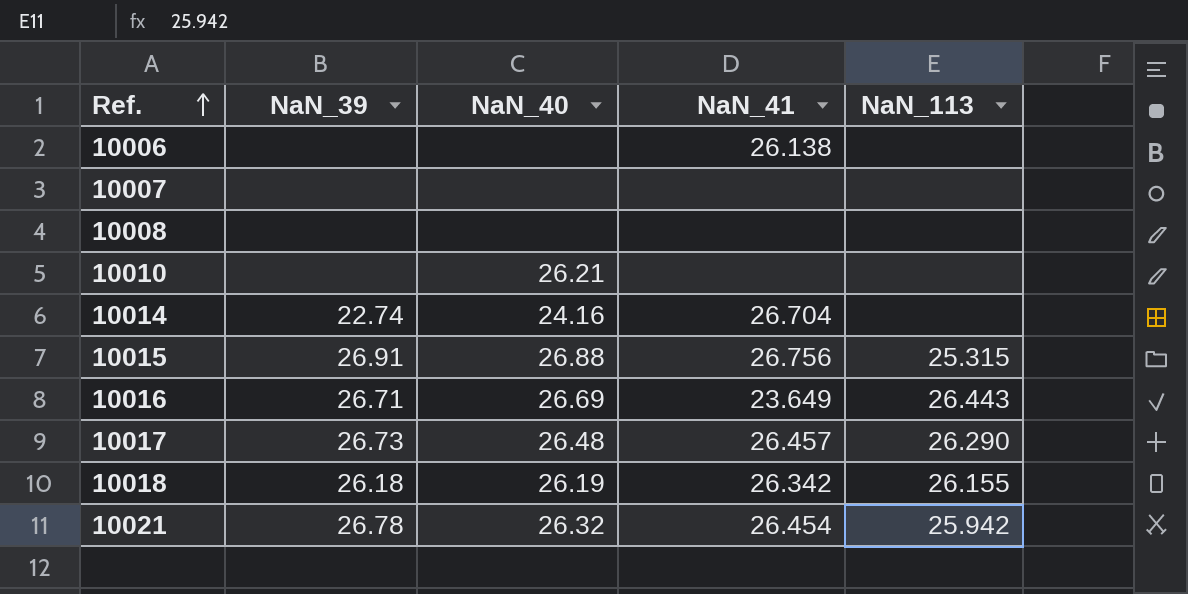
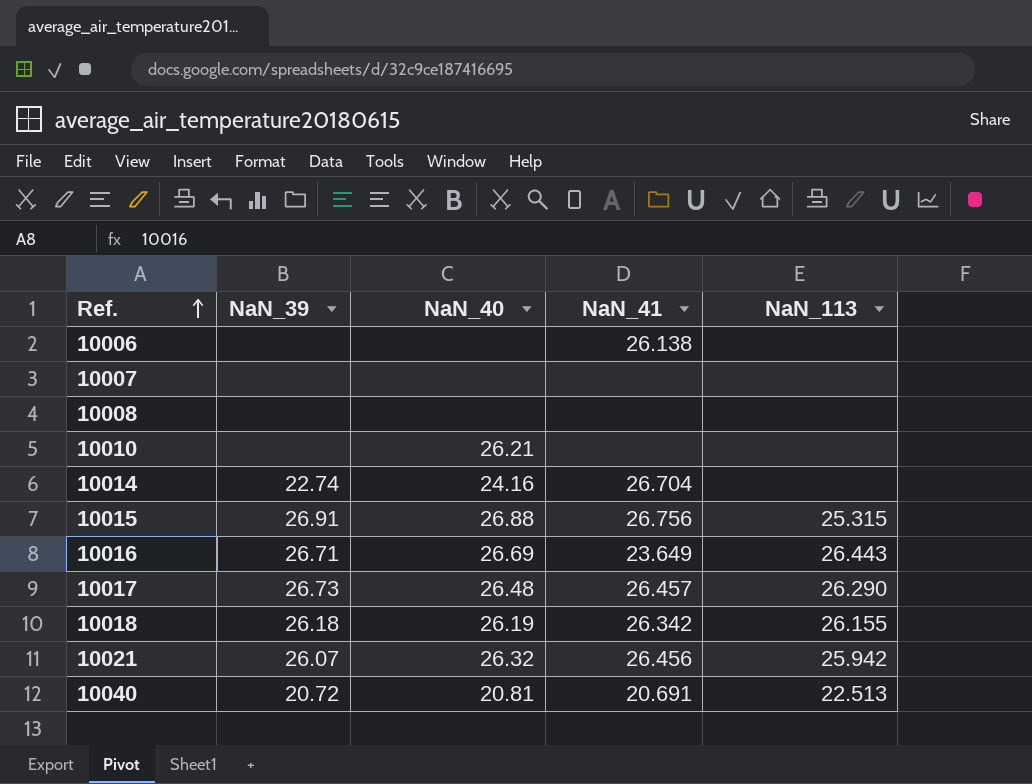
10021 | NaN_39: 26.78 -> 26.07
10021 | NaN_41: 26.454 -> 26.456
row 10040: none -> 20.72 | 20.81 | 20.691 | 22.513

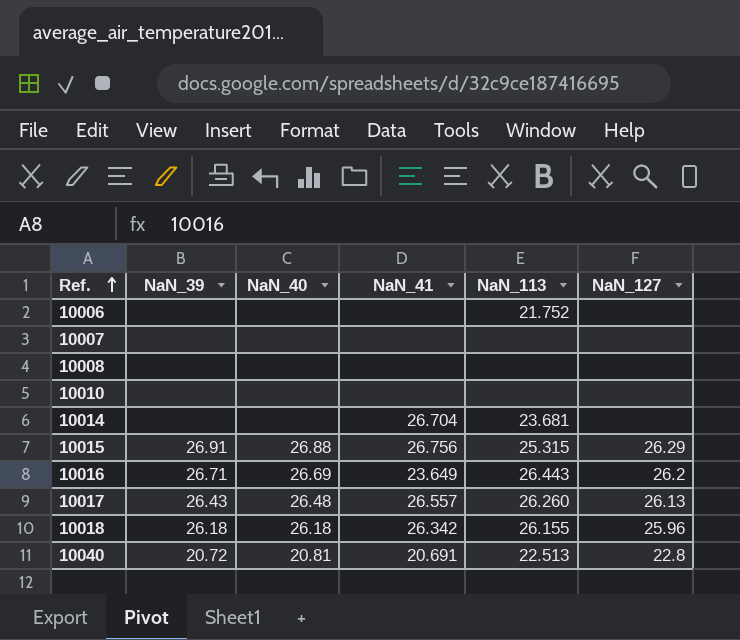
column NaN_127 | position: none -> 6
row 10021: 26.07 | 26.32 | 26.456 | 25.942 -> none
10006 | NaN_41: 26.138 -> none
10006 | NaN_113: none -> 21.752
10010 | NaN_40: 26.21 -> none
10014 | NaN_39: 22.74 -> none
10014 | NaN_40: 24.16 -> none
10014 | NaN_113: none -> 23.681
10017 | NaN_39: 26.73 -> 26.43
10017 | NaN_41: 26.457 -> 26.557
10017 | NaN_113: 26.290 -> 26.260
10018 | NaN_40: 26.19 -> 26.18

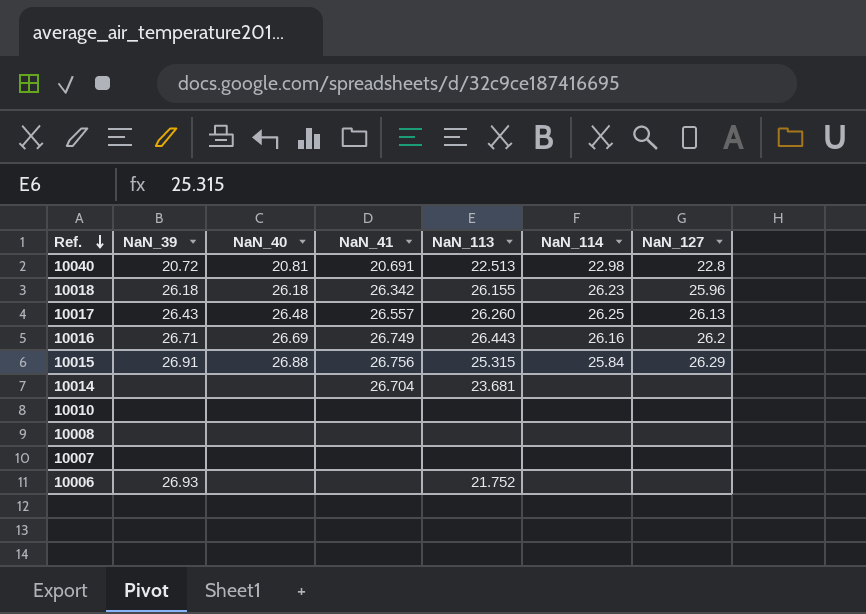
row order: Ref. ascending -> Ref. descending
column NaN_114 | position: none -> 6
10016 | NaN_41: 23.649 -> 26.749
10006 | NaN_39: none -> 26.93

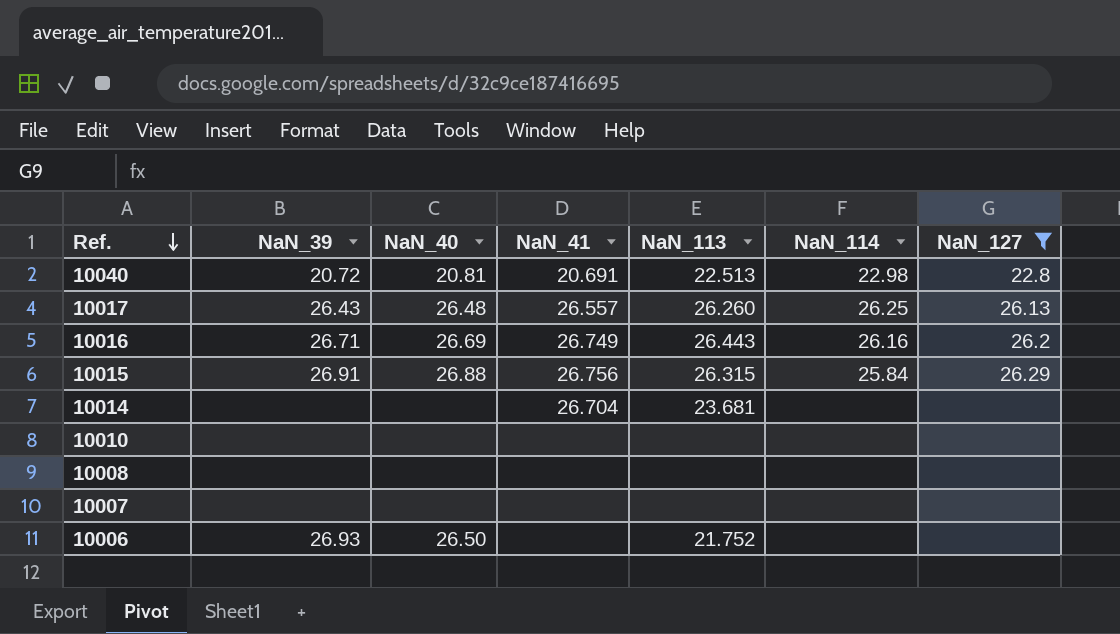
filter: none -> NaN_127 != 25.96
10015 | NaN_113: 25.315 -> 26.315
10006 | NaN_40: none -> 26.50

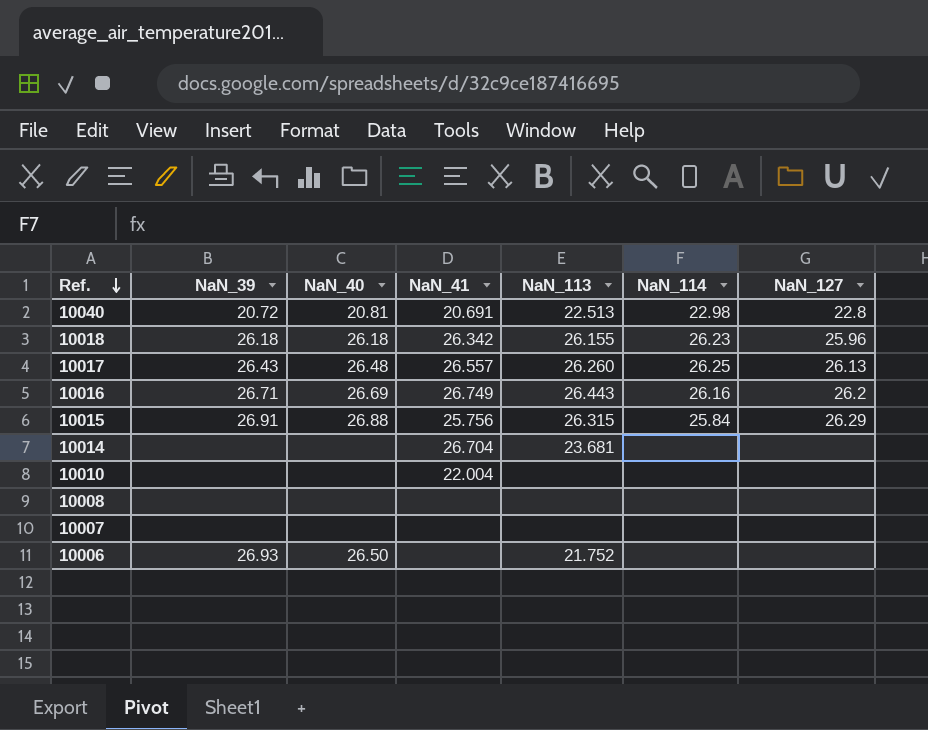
filter: NaN_127 != 25.96 -> none
10015 | NaN_41: 26.756 -> 25.756
10010 | NaN_41: none -> 22.004

